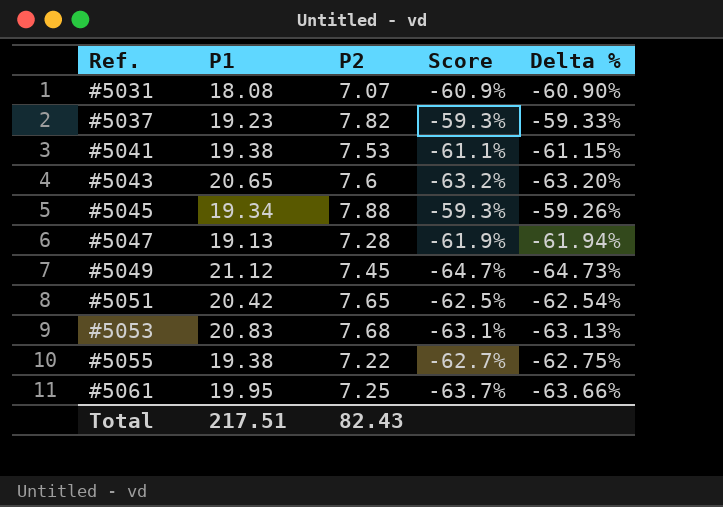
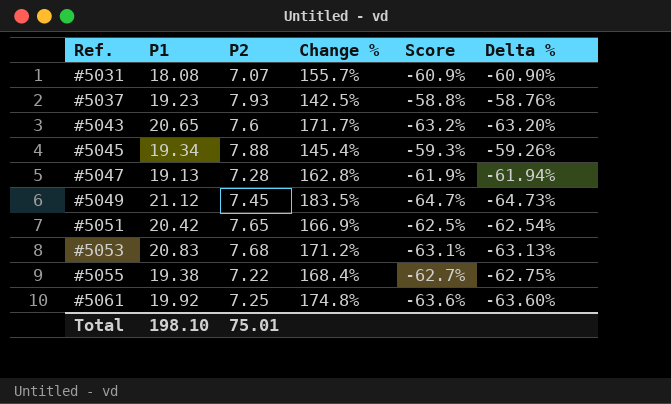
column Change % | formula: none -> ([P1] - [P2]) / [P2]
row #5041: 19.38 | 7.53 | -61.1% | -61.15% -> none
#5037 | P2: 7.82 -> 7.93
#5037 | Score: -59.3% -> -58.8%
#5037 | Delta %: -59.33% -> -58.76%
#5061 | P1: 19.95 -> 19.92
#5061 | Score: -63.7% -> -63.6%
#5061 | Delta %: -63.66% -> -63.60%
Total | P1: 217.51 -> 198.10
Total | P2: 82.43 -> 75.01

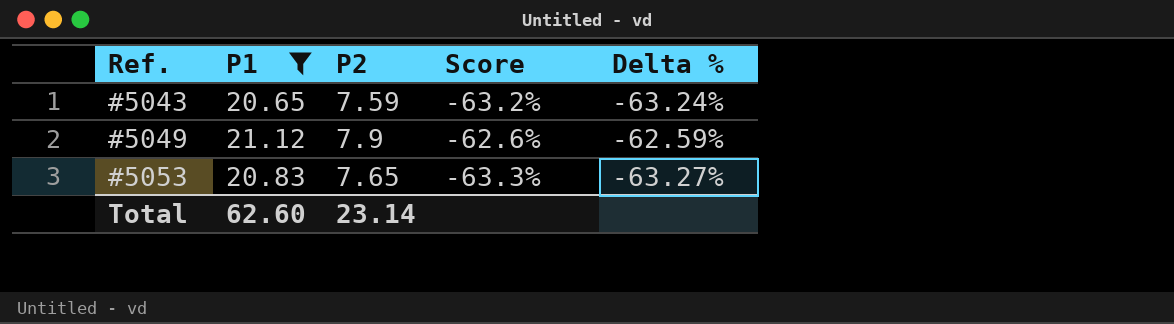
filter: none -> P1 >= 20.65
column Change % | formula: ([P1] - [P2]) / [P2] -> none
#5043 | P2: 7.6 -> 7.59
#5043 | Delta %: -63.20% -> -63.24%
#5049 | P2: 7.45 -> 7.9
#5049 | Score: -64.7% -> -62.6%
#5049 | Delta %: -64.73% -> -62.59%
#5053 | P2: 7.68 -> 7.65
#5053 | Score: -63.1% -> -63.3%
#5053 | Delta %: -63.13% -> -63.27%
Total | P1: 198.10 -> 62.60
Total | P2: 75.01 -> 23.14

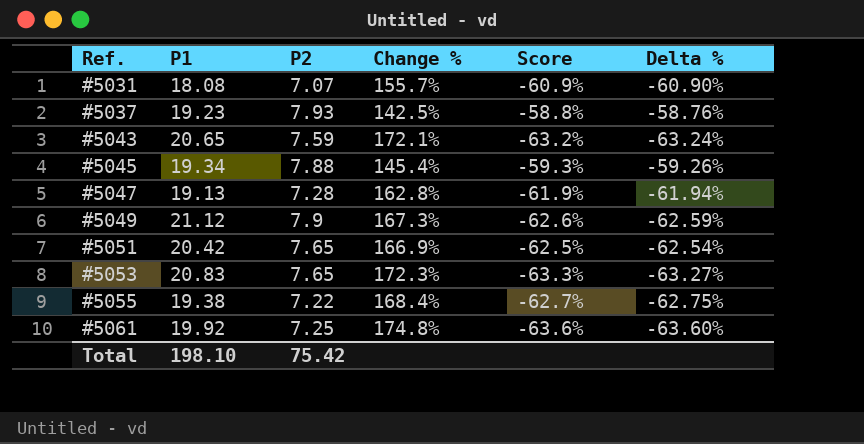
filter: P1 >= 20.65 -> none
column Change % | formula: none -> ([P1] - [P2]) / [P2]
Total | P1: 62.60 -> 198.10
Total | P2: 23.14 -> 75.42

